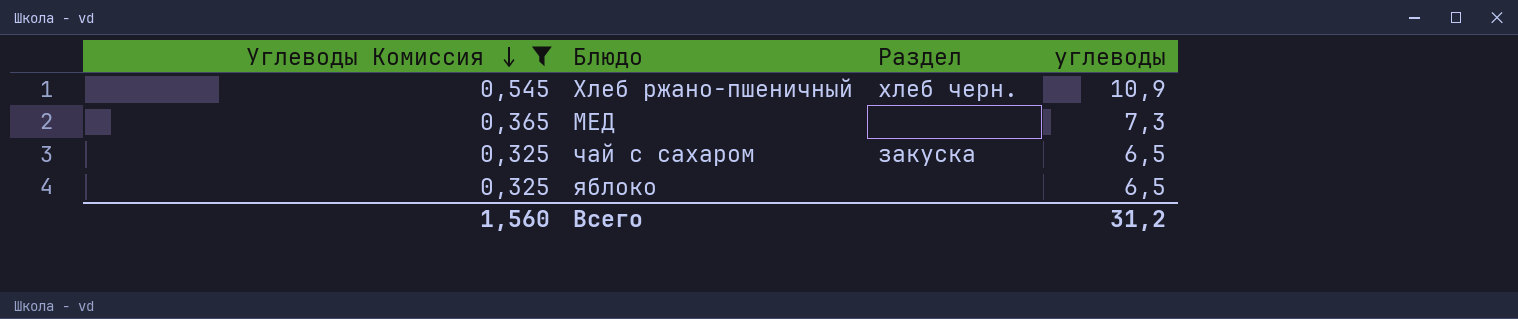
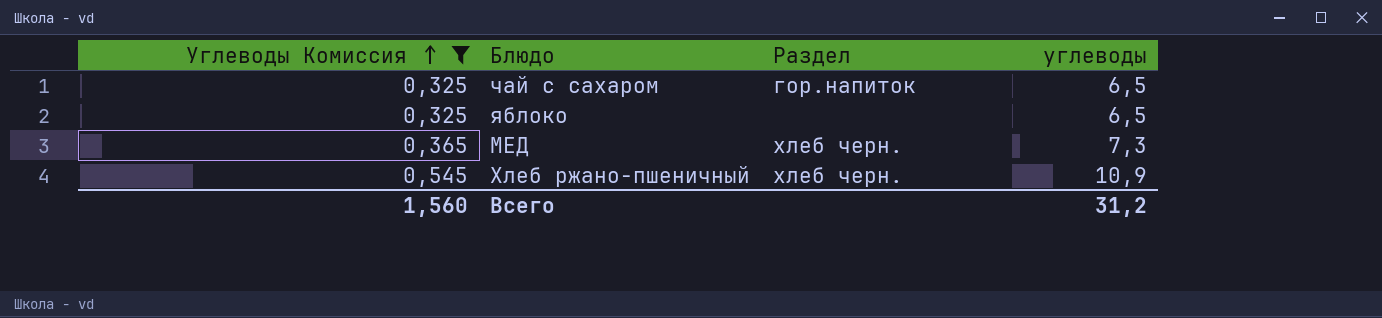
row order: Углеводы Комиссия descending -> Углеводы Комиссия ascending
чай с сахаром | Раздел: закуска -> гор.напиток
МЕД | Раздел: none -> хлеб черн.

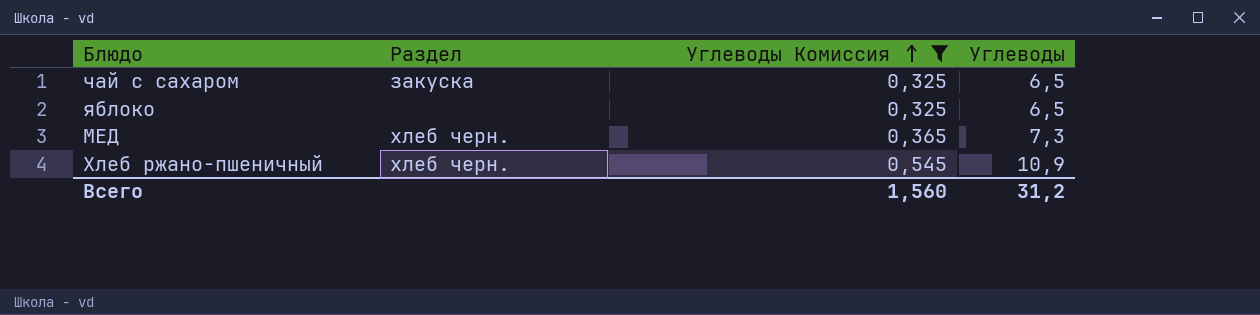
column Углеводы Комиссия | position: 1 -> 3
column name: углеводы -> Углеводы
чай с сахаром | Раздел: гор.напиток -> закуска

